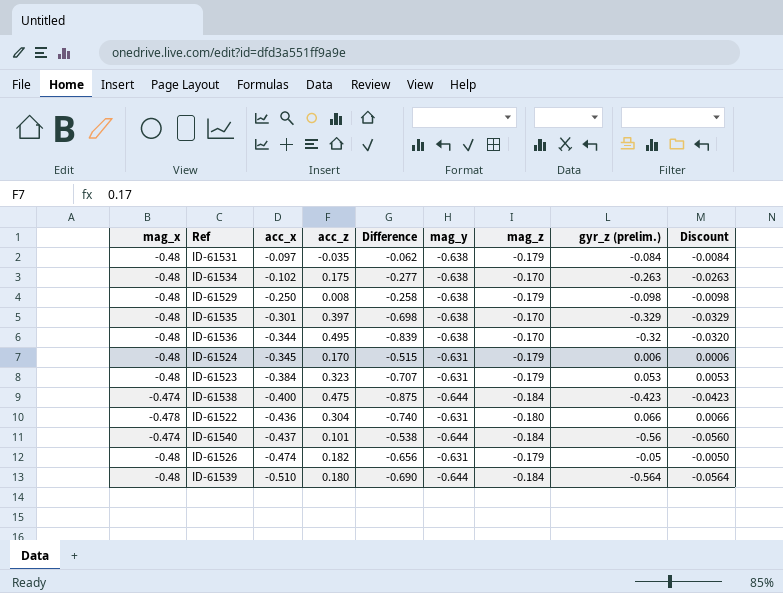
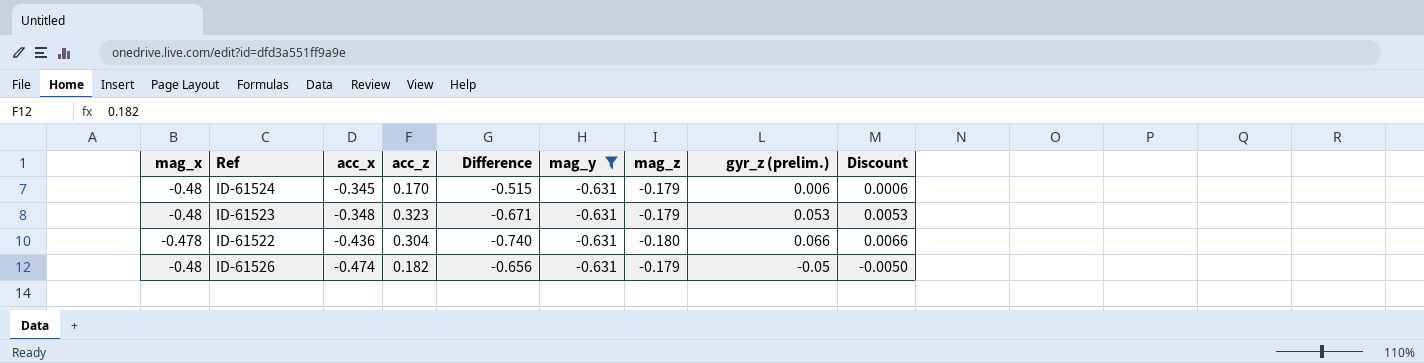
filter: none -> mag_y = -0.631
ID-61523 | acc_x: -0.384 -> -0.348
ID-61523 | Difference: -0.707 -> -0.671

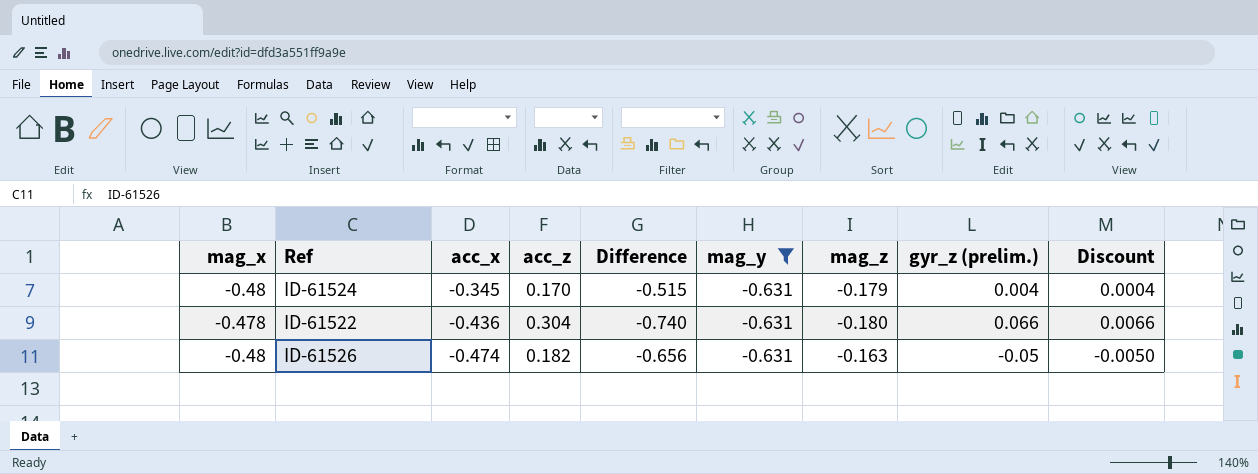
row ID-61523: -0.48 | -0.348 | 0.323 | -0.671 | -0.631 | -0.179 | 0.053 | 0.0053 -> none
ID-61524 | gyr_z (prelim.): 0.006 -> 0.004
ID-61524 | Discount: 0.0006 -> 0.0004
ID-61526 | mag_z: -0.179 -> -0.163

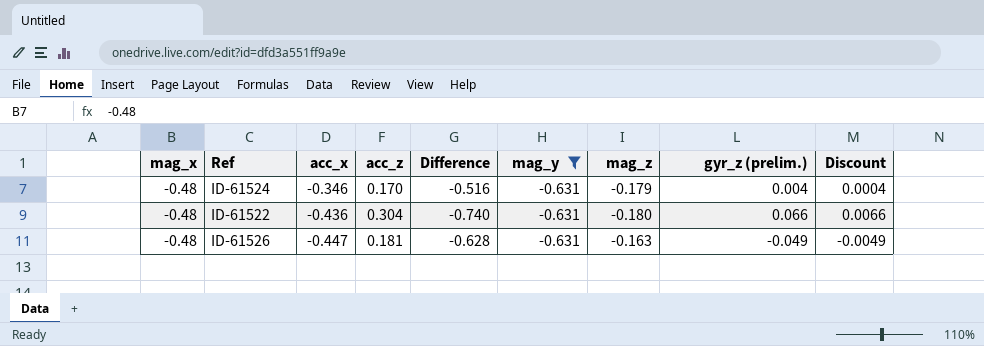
ID-61524 | acc_x: -0.345 -> -0.346
ID-61524 | Difference: -0.515 -> -0.516
ID-61522 | mag_x: -0.478 -> -0.48
ID-61526 | acc_x: -0.474 -> -0.447
ID-61526 | acc_z: 0.182 -> 0.181
ID-61526 | Difference: -0.656 -> -0.628
ID-61526 | gyr_z (prelim.): -0.05 -> -0.049
ID-61526 | Discount: -0.0050 -> -0.0049

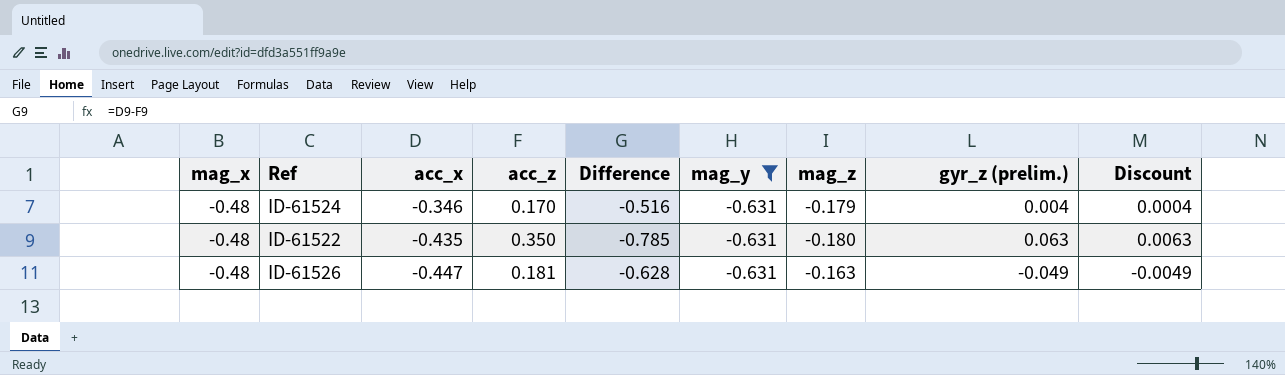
ID-61522 | acc_x: -0.436 -> -0.435
ID-61522 | acc_z: 0.304 -> 0.350
ID-61522 | Difference: -0.740 -> -0.785
ID-61522 | gyr_z (prelim.): 0.066 -> 0.063
ID-61522 | Discount: 0.0066 -> 0.0063

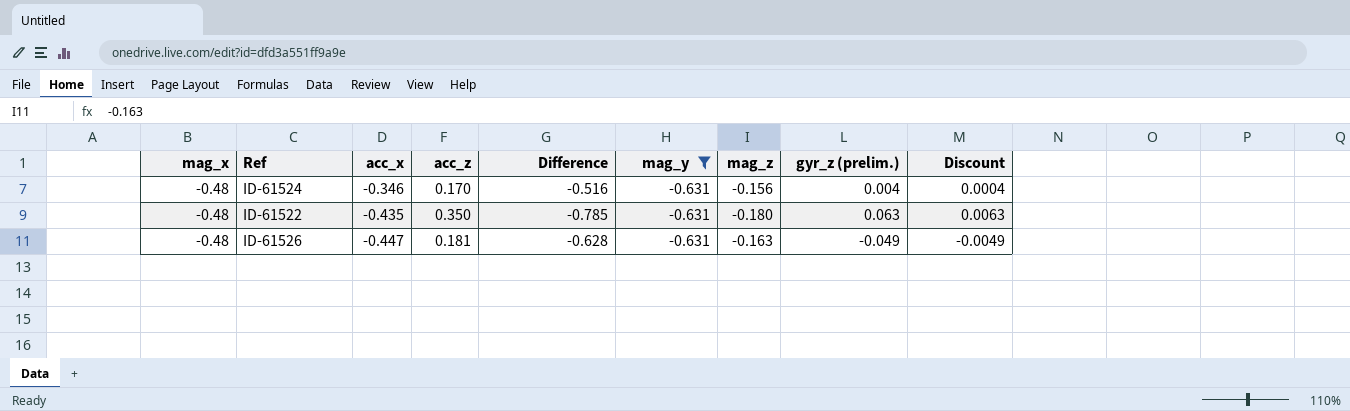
ID-61524 | mag_z: -0.179 -> -0.156

